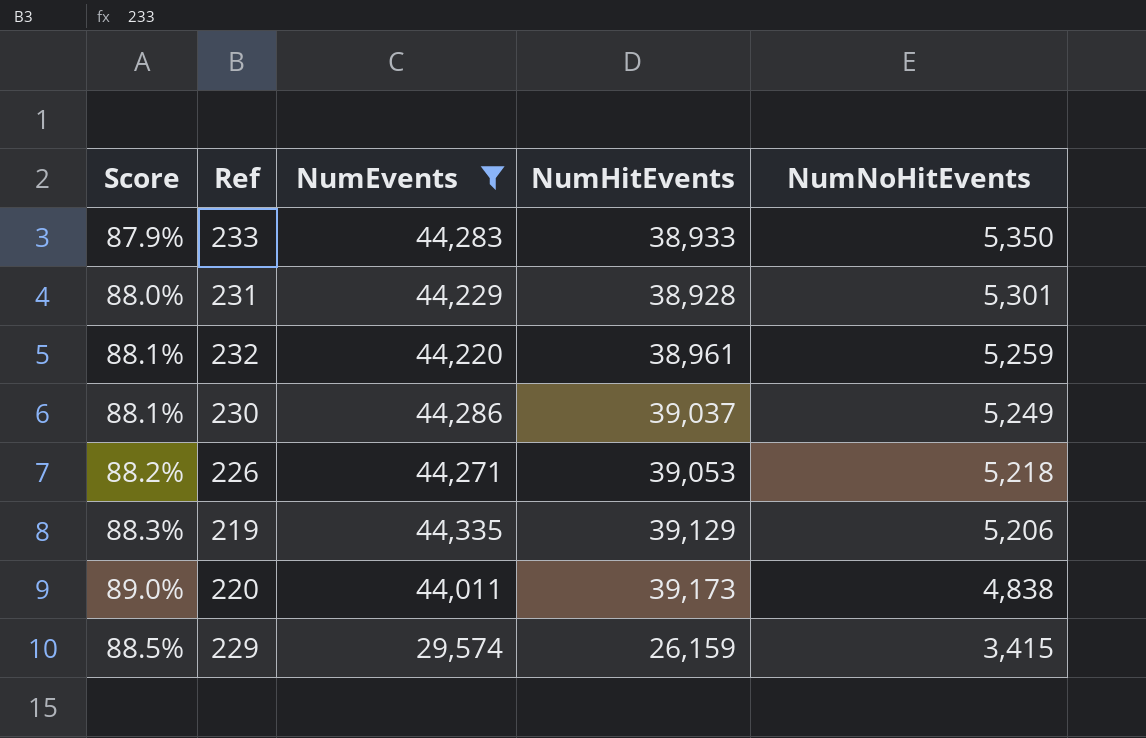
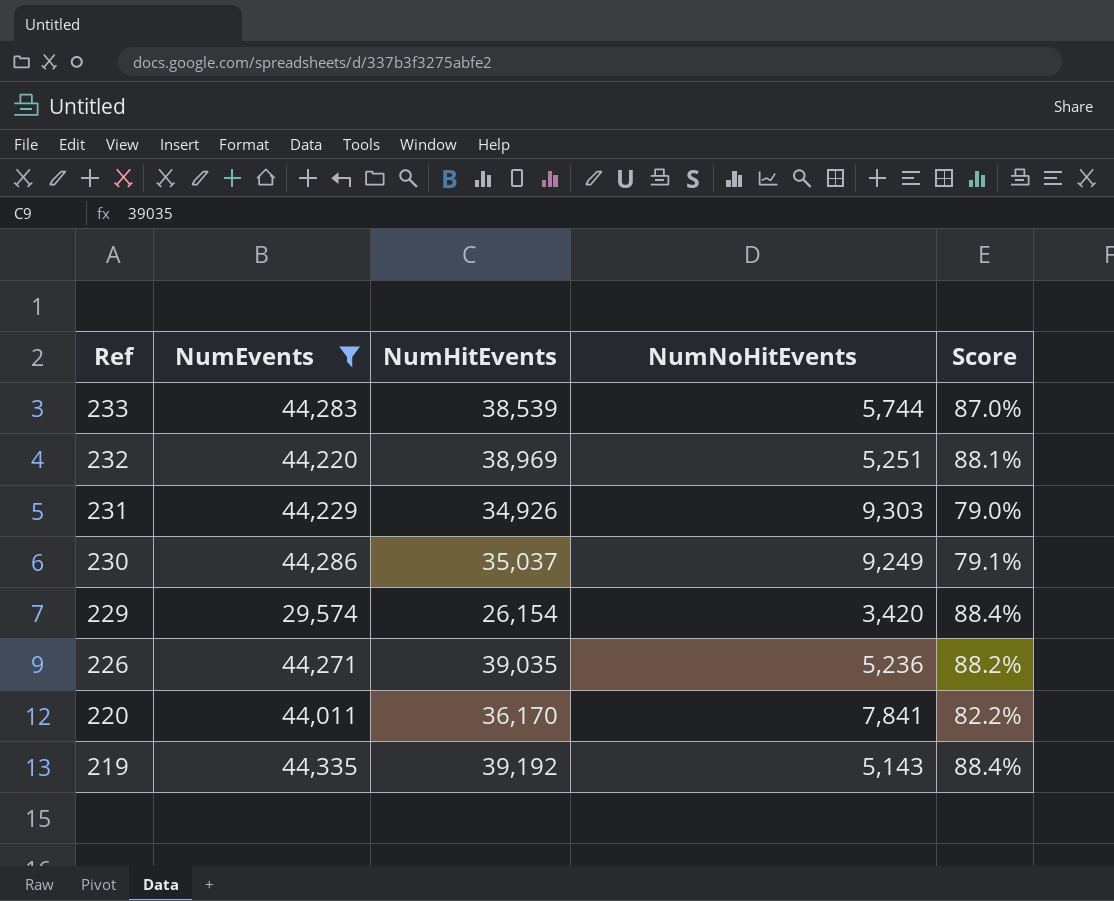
row order: NumNoHitEvents descending -> Ref descending
column Score | position: 1 -> 5
233 | NumHitEvents: 38,933 -> 38,539
233 | NumNoHitEvents: 5,350 -> 5,744
233 | Score: 87.9% -> 87.0%
232 | NumHitEvents: 38,961 -> 38,969
232 | NumNoHitEvents: 5,259 -> 5,251
231 | NumHitEvents: 38,928 -> 34,926
231 | NumNoHitEvents: 5,301 -> 9,303
231 | Score: 88.0% -> 79.0%
230 | NumHitEvents: 39,037 -> 35,037
230 | NumNoHitEvents: 5,249 -> 9,249
230 | Score: 88.1% -> 79.1%
229 | NumHitEvents: 26,159 -> 26,154
229 | NumNoHitEvents: 3,415 -> 3,420
229 | Score: 88.5% -> 88.4%
226 | NumHitEvents: 39,053 -> 39,035
226 | NumNoHitEvents: 5,218 -> 5,236
220 | NumHitEvents: 39,173 -> 36,170
220 | NumNoHitEvents: 4,838 -> 7,841
220 | Score: 89.0% -> 82.2%
219 | NumHitEvents: 39,129 -> 39,192
219 | NumNoHitEvents: 5,206 -> 5,143
219 | Score: 88.3% -> 88.4%

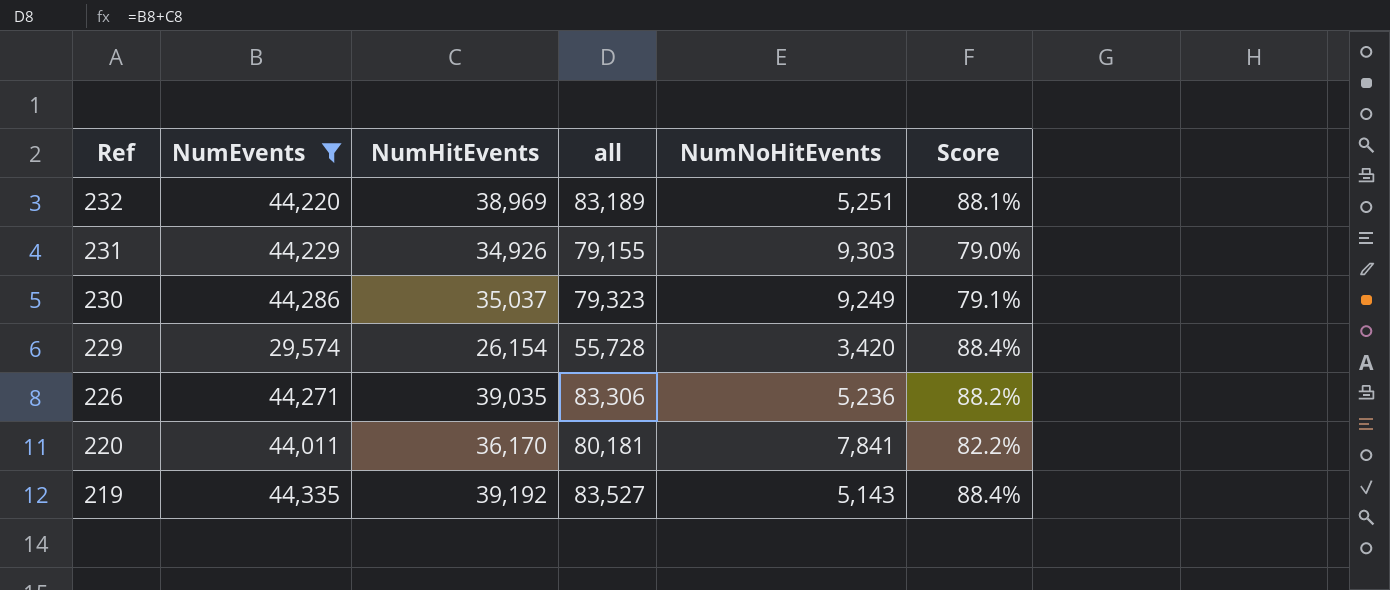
column all | formula: none -> [NumEvents] + [NumHitEvents]
row 233: 44,283 | 38,539 | 5,744 | 87.0% -> none

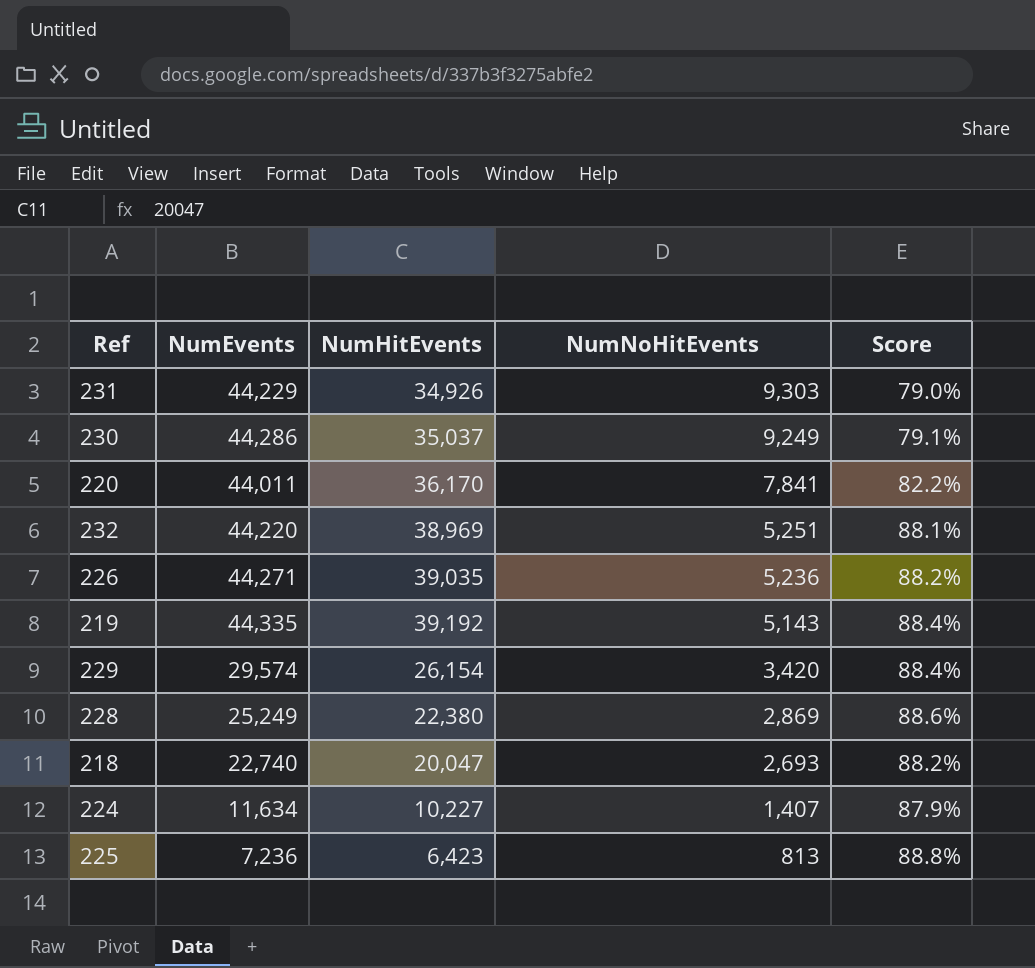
filter: NumEvents >= 29,574 -> none
row order: Ref descending -> NumNoHitEvents descending
column all | formula: [NumEvents] + [NumHitEvents] -> none

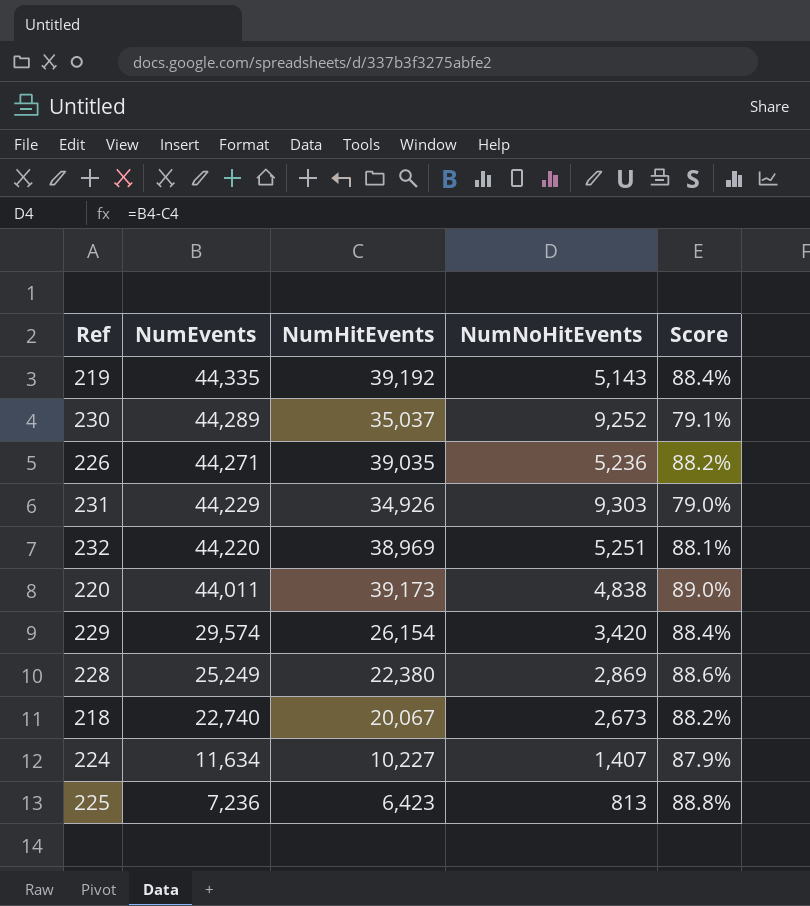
row order: NumNoHitEvents descending -> NumEvents descending
230 | NumEvents: 44,286 -> 44,289
230 | NumNoHitEvents: 9,249 -> 9,252
220 | NumHitEvents: 36,170 -> 39,173
220 | NumNoHitEvents: 7,841 -> 4,838
220 | Score: 82.2% -> 89.0%
218 | NumHitEvents: 20,047 -> 20,067
218 | NumNoHitEvents: 2,693 -> 2,673

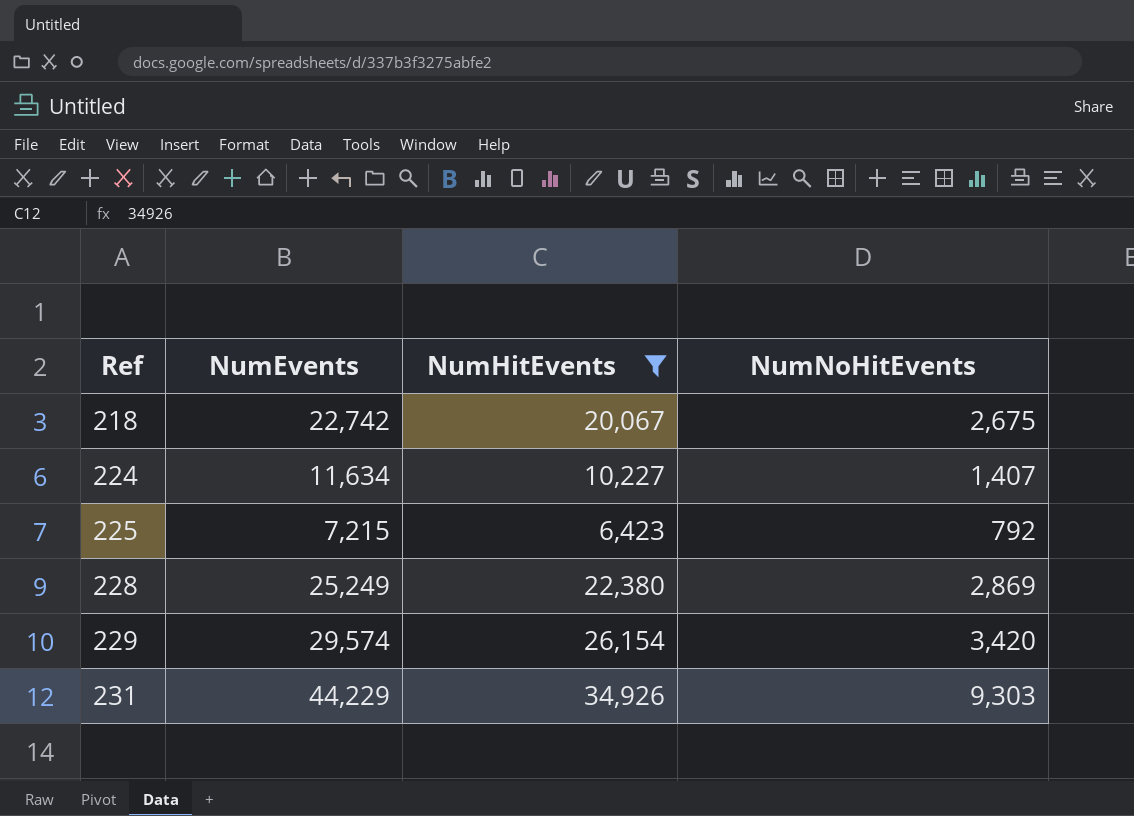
filter: none -> NumHitEvents <= 34,926
row order: NumEvents descending -> Ref ascending
column Score | formula: [NumHitEvents] / [NumEvents] -> none
218 | NumEvents: 22,740 -> 22,742
218 | NumNoHitEvents: 2,673 -> 2,675
225 | NumEvents: 7,236 -> 7,215
225 | NumNoHitEvents: 813 -> 792

